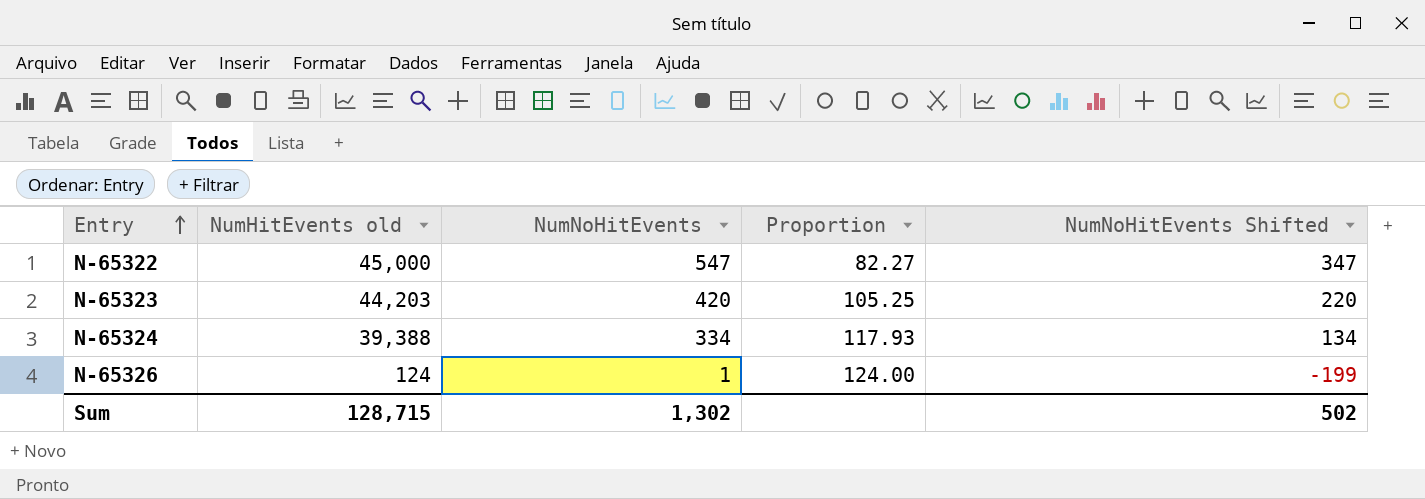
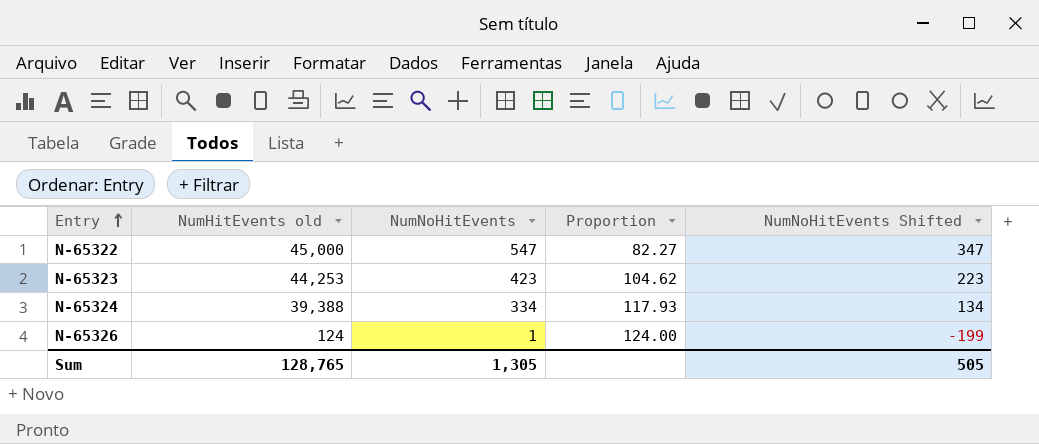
N-65323 | NumHitEvents old: 44,203 -> 44,253
N-65323 | NumNoHitEvents: 420 -> 423
N-65323 | Proportion: 105.25 -> 104.62
N-65323 | NumNoHitEvents Shifted: 220 -> 223
Sum | NumHitEvents old: 128,715 -> 128,765
Sum | NumNoHitEvents: 1,302 -> 1,305
Sum | NumNoHitEvents Shifted: 502 -> 505

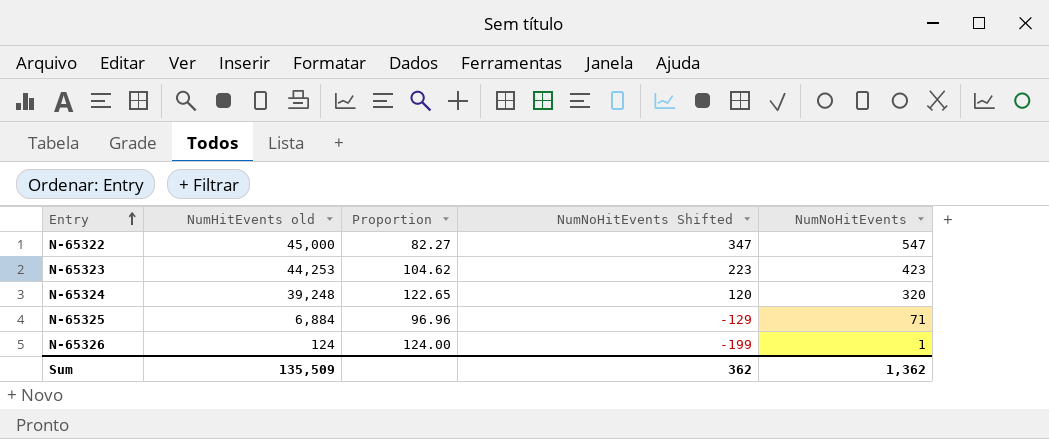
column NumNoHitEvents | position: 3 -> 5
N-65324 | NumHitEvents old: 39,388 -> 39,248
N-65324 | Proportion: 117.93 -> 122.65
N-65324 | NumNoHitEvents Shifted: 134 -> 120
N-65324 | NumNoHitEvents: 334 -> 320
row N-65325: none -> 6,884 | 96.96 | -129 | 71
Sum | NumHitEvents old: 128,765 -> 135,509
Sum | NumNoHitEvents Shifted: 505 -> 362
Sum | NumNoHitEvents: 1,305 -> 1,362

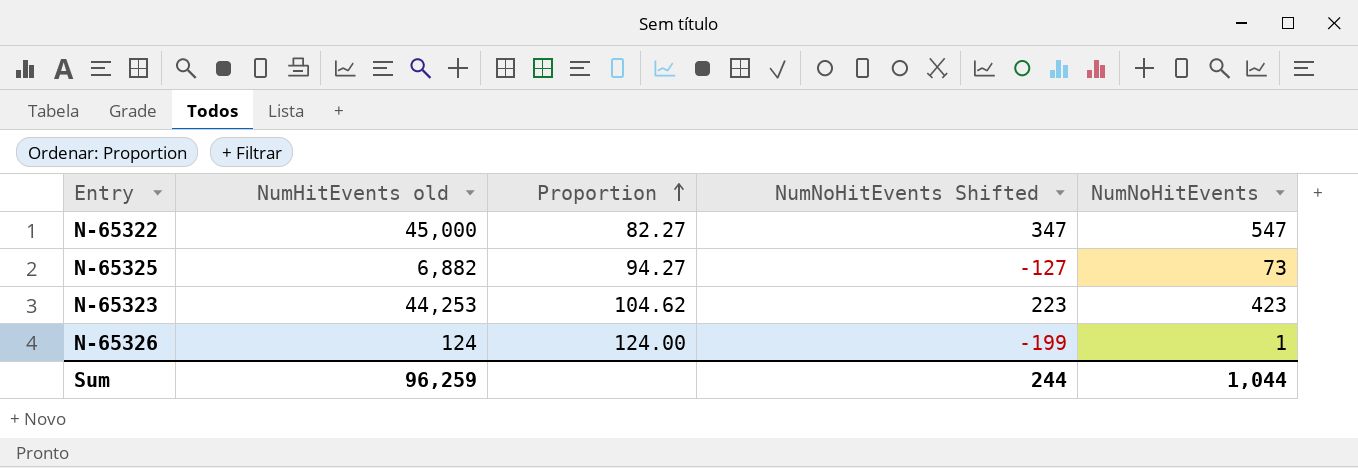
row order: Entry ascending -> Proportion ascending
row N-65324: 39,248 | 122.65 | 120 | 320 -> none
N-65325 | NumHitEvents old: 6,884 -> 6,882
N-65325 | Proportion: 96.96 -> 94.27
N-65325 | NumNoHitEvents Shifted: -129 -> -127
N-65325 | NumNoHitEvents: 71 -> 73
Sum | NumHitEvents old: 135,509 -> 96,259
Sum | NumNoHitEvents Shifted: 362 -> 244
Sum | NumNoHitEvents: 1,362 -> 1,044

